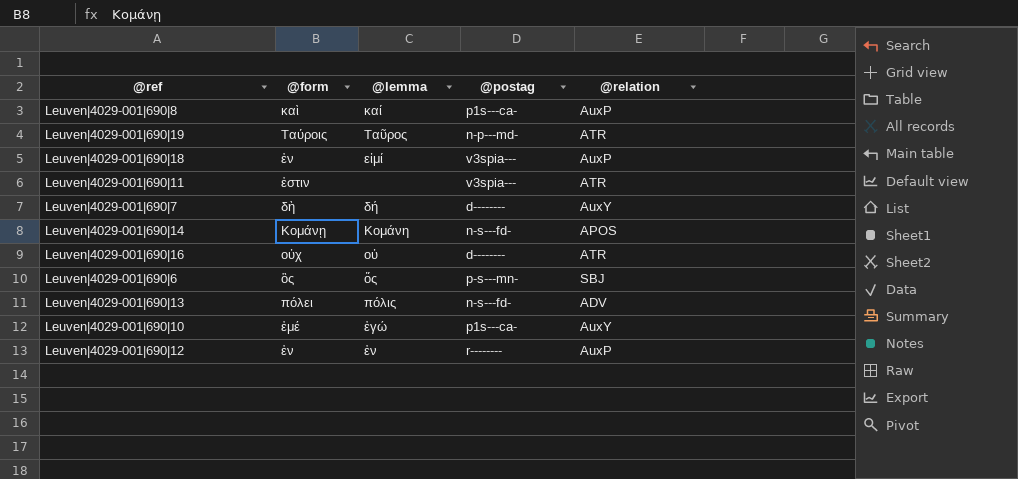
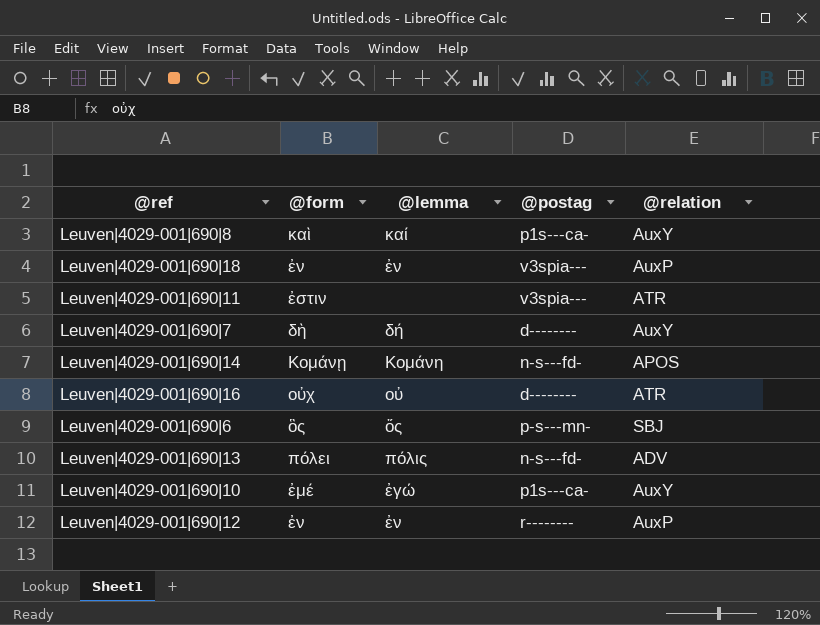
row Leuven|4029-001|690|19: Ταύροις | Ταῦρος | n-p---md- | ATR -> none
Leuven|4029-001|690|8 | @relation: AuxP -> AuxY
Leuven|4029-001|690|18 | @lemma: εἰμί -> ἐν

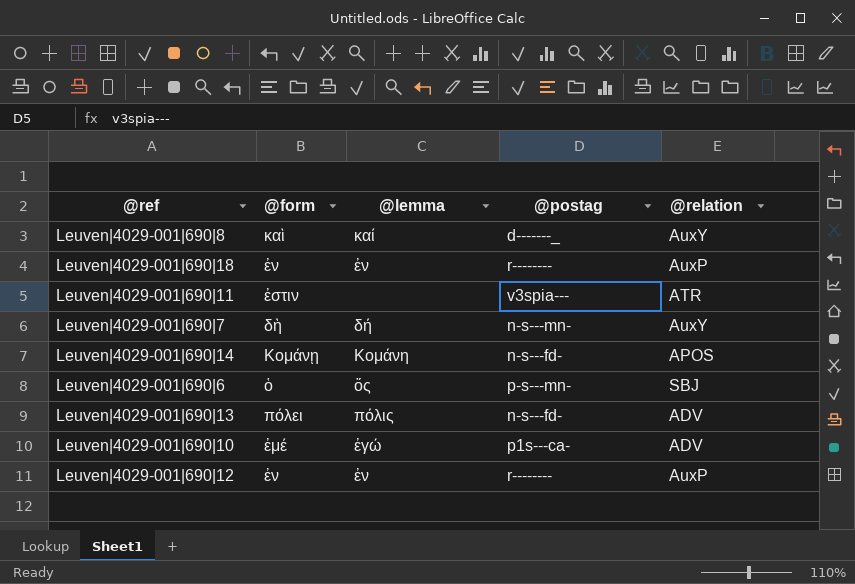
row Leuven|4029-001|690|16: οὐχ | οὐ | d-------- | ATR -> none
Leuven|4029-001|690|8 | @postag: p1s---ca- -> d-------_
Leuven|4029-001|690|18 | @postag: v3spia--- -> r--------
Leuven|4029-001|690|7 | @postag: d-------- -> n-s---mn-
Leuven|4029-001|690|6 | @form: ὃς -> ὁ
Leuven|4029-001|690|10 | @relation: AuxY -> ADV

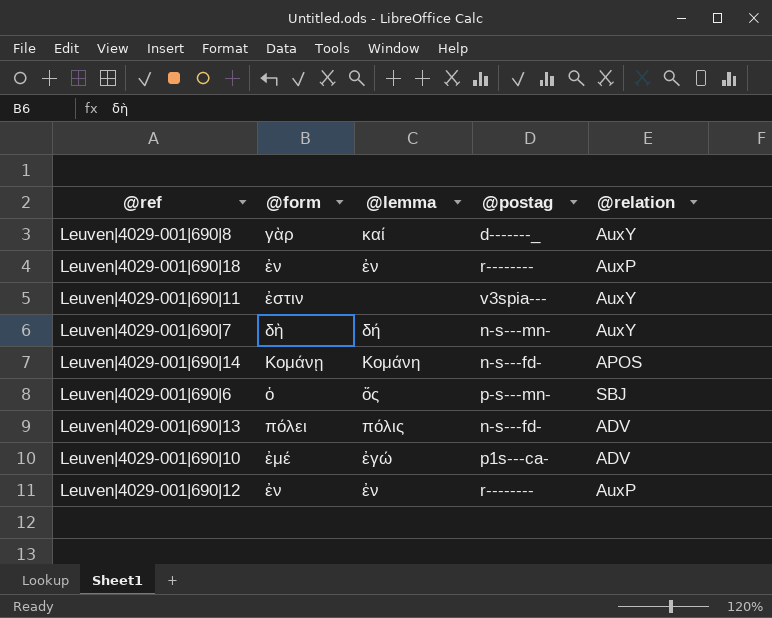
Leuven|4029-001|690|8 | @form: καὶ -> γὰρ
Leuven|4029-001|690|11 | @relation: ATR -> AuxY

